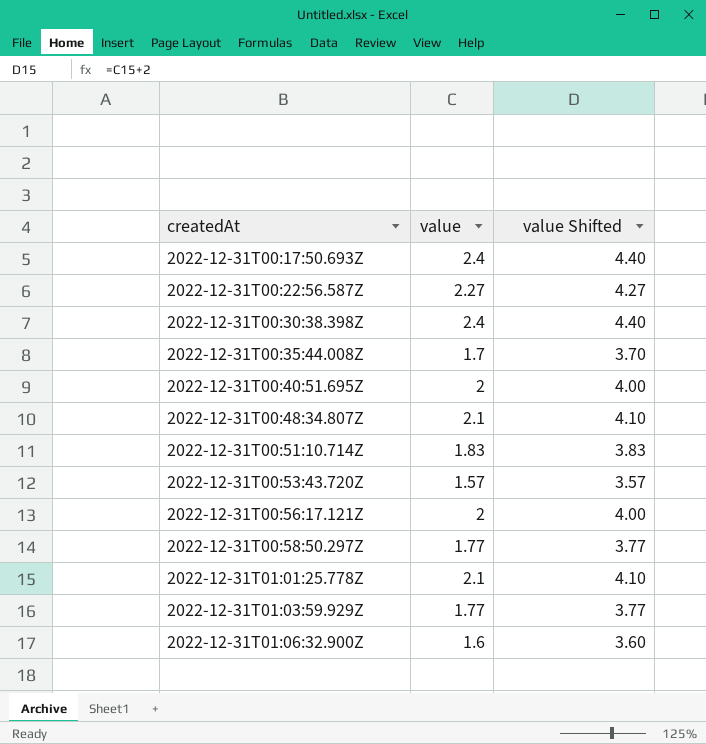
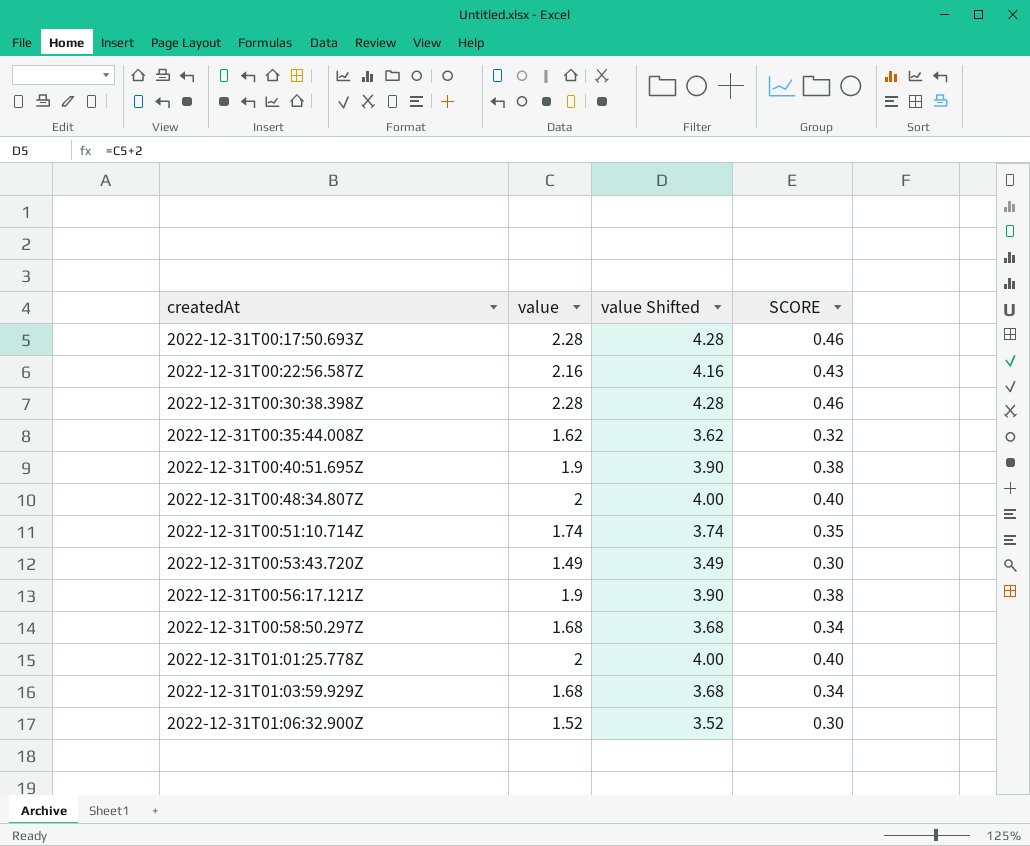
column SCORE | formula: none -> [value] * 0.2
2022-12-31T00:17:50.693Z | value: 2.4 -> 2.28
2022-12-31T00:17:50.693Z | value Shifted: 4.40 -> 4.28
2022-12-31T00:22:56.587Z | value: 2.27 -> 2.16
2022-12-31T00:22:56.587Z | value Shifted: 4.27 -> 4.16
2022-12-31T00:30:38.398Z | value: 2.4 -> 2.28
2022-12-31T00:30:38.398Z | value Shifted: 4.40 -> 4.28
2022-12-31T00:35:44.008Z | value: 1.7 -> 1.62
2022-12-31T00:35:44.008Z | value Shifted: 3.70 -> 3.62
2022-12-31T00:40:51.695Z | value: 2 -> 1.9
2022-12-31T00:40:51.695Z | value Shifted: 4.00 -> 3.90
2022-12-31T00:48:34.807Z | value: 2.1 -> 2
2022-12-31T00:48:34.807Z | value Shifted: 4.10 -> 4.00
2022-12-31T00:51:10.714Z | value: 1.83 -> 1.74
2022-12-31T00:51:10.714Z | value Shifted: 3.83 -> 3.74
2022-12-31T00:53:43.720Z | value: 1.57 -> 1.49
2022-12-31T00:53:43.720Z | value Shifted: 3.57 -> 3.49
2022-12-31T00:56:17.121Z | value: 2 -> 1.9
2022-12-31T00:56:17.121Z | value Shifted: 4.00 -> 3.90
2022-12-31T00:58:50.297Z | value: 1.77 -> 1.68
2022-12-31T00:58:50.297Z | value Shifted: 3.77 -> 3.68
2022-12-31T01:01:25.778Z | value: 2.1 -> 2
2022-12-31T01:01:25.778Z | value Shifted: 4.10 -> 4.00
2022-12-31T01:03:59.929Z | value: 1.77 -> 1.68
2022-12-31T01:03:59.929Z | value Shifted: 3.77 -> 3.68
2022-12-31T01:06:32.900Z | value: 1.6 -> 1.52
2022-12-31T01:06:32.900Z | value Shifted: 3.60 -> 3.52

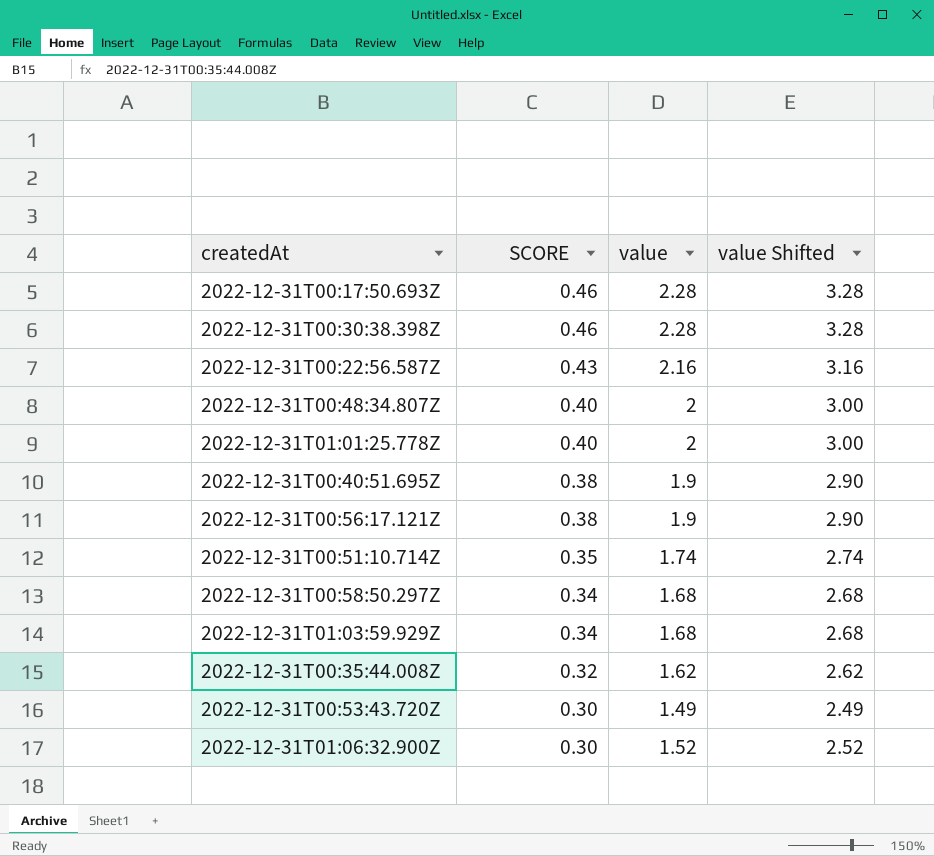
row order: createdAt ascending -> SCORE descending
column SCORE | position: 4 -> 2
column value Shifted | formula: [value] + 2 -> [value] + 1

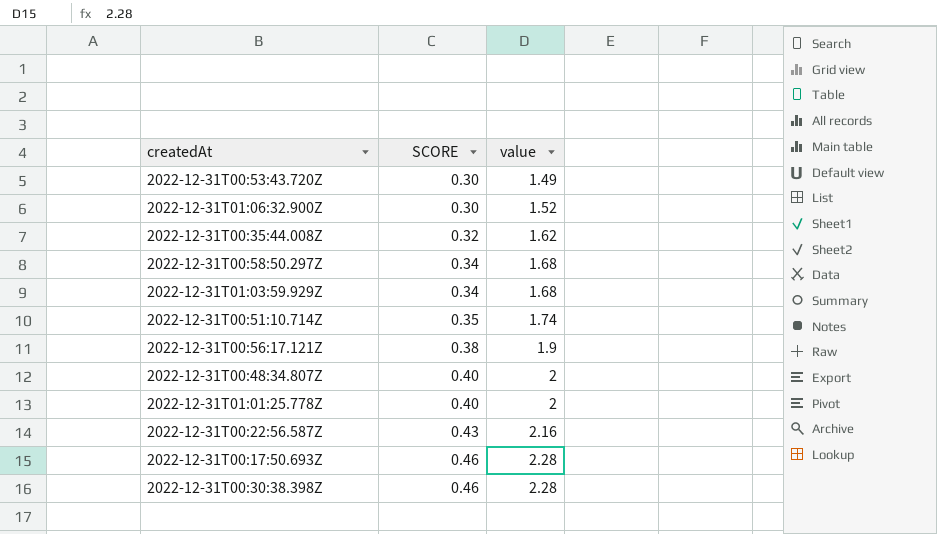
row order: SCORE descending -> SCORE ascending
column value Shifted | formula: [value] + 1 -> none
row 2022-12-31T00:40:51.695Z: 0.38 | 1.9 | 2.90 -> none

